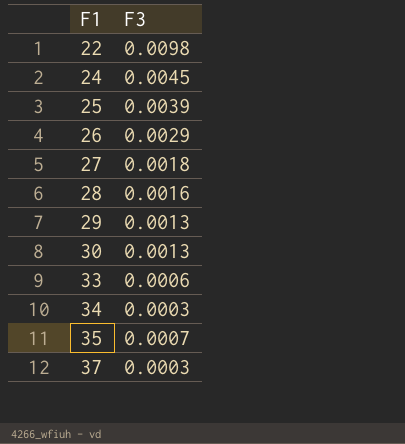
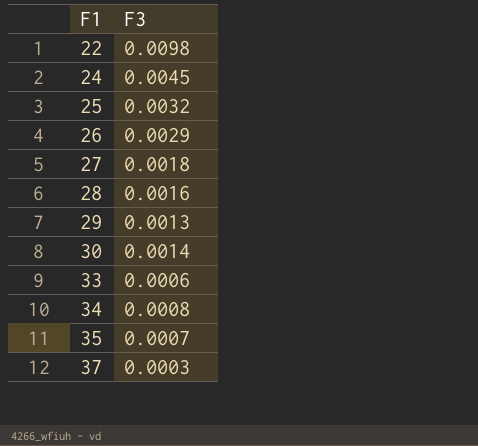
25 | F3: 0.0039 -> 0.0032
30 | F3: 0.0013 -> 0.0014
34 | F3: 0.0003 -> 0.0008

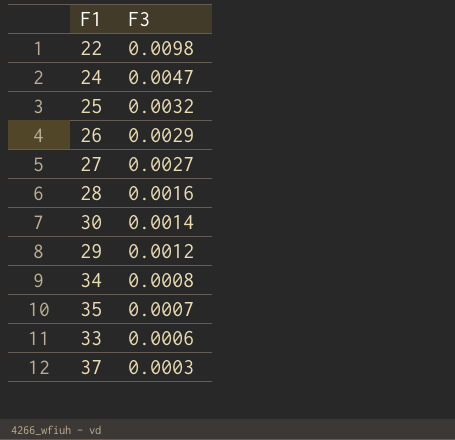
row order: F1 ascending -> F3 descending
24 | F3: 0.0045 -> 0.0047
27 | F3: 0.0018 -> 0.0027
29 | F3: 0.0013 -> 0.0012

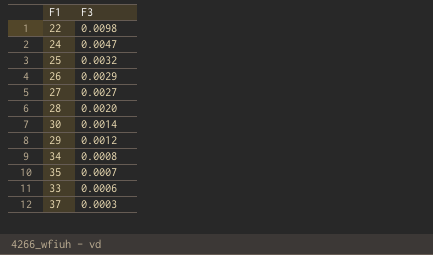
28 | F3: 0.0016 -> 0.0020

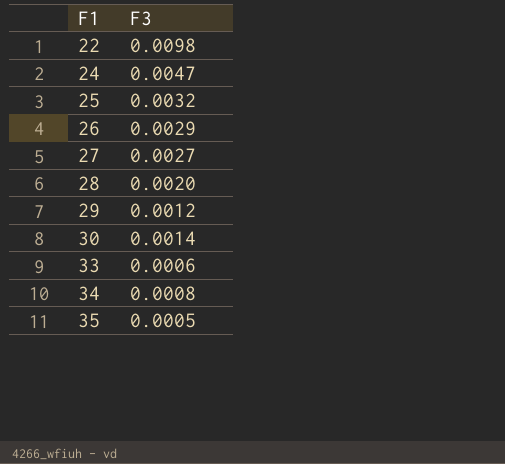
row order: F3 descending -> F1 ascending
row 37: 0.0003 -> none
35 | F3: 0.0007 -> 0.0005

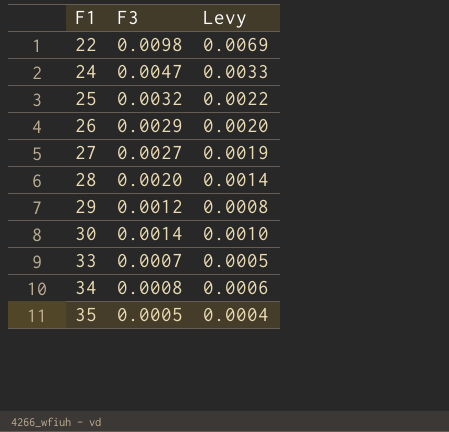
column Levy | formula: none -> [F3] * 0.7
33 | F3: 0.0006 -> 0.0007

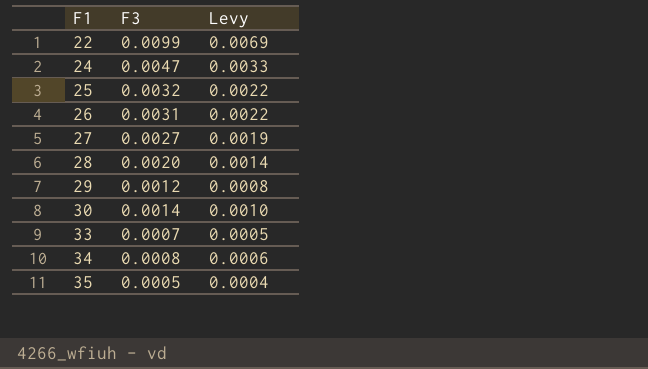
22 | F3: 0.0098 -> 0.0099
26 | F3: 0.0029 -> 0.0031
26 | Levy: 0.0020 -> 0.0022

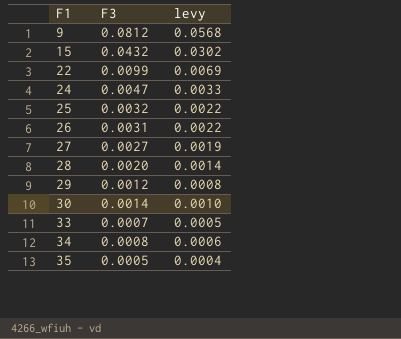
column name: Levy -> levy
row 9: none -> 0.0812 | 0.0568
row 15: none -> 0.0432 | 0.0302

